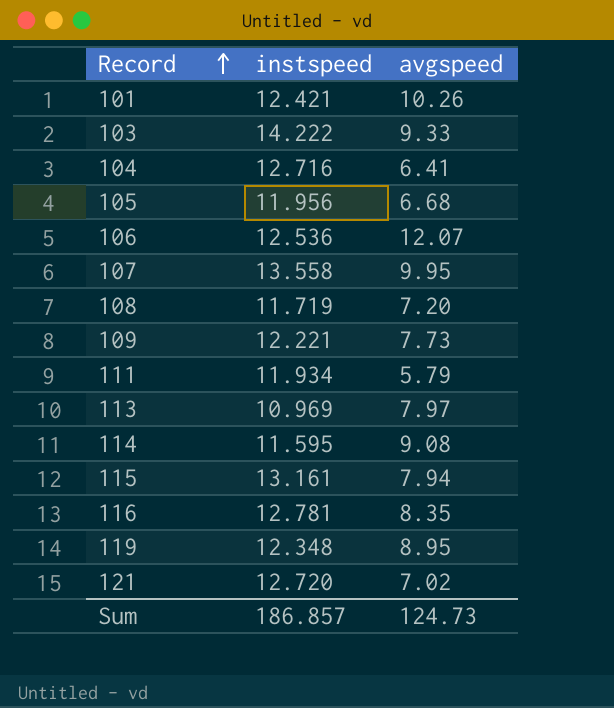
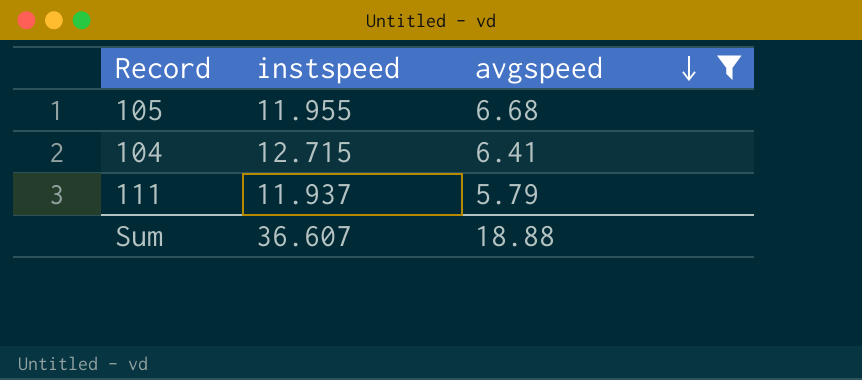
filter: none -> avgspeed <= 6.68
row order: Record ascending -> avgspeed descending
105 | instspeed: 11.956 -> 11.955
104 | instspeed: 12.716 -> 12.715
111 | instspeed: 11.934 -> 11.937
Sum | instspeed: 186.857 -> 36.607
Sum | avgspeed: 124.73 -> 18.88

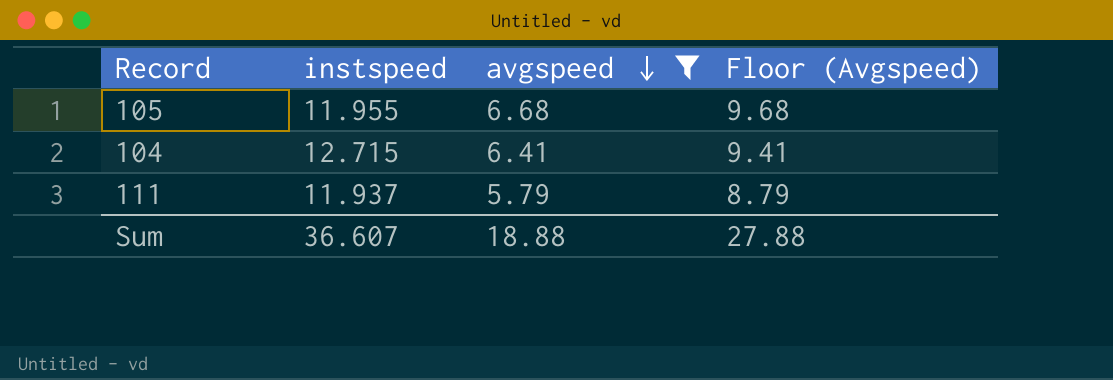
column Floor (Avgspeed) | formula: none -> [avgspeed] + 3

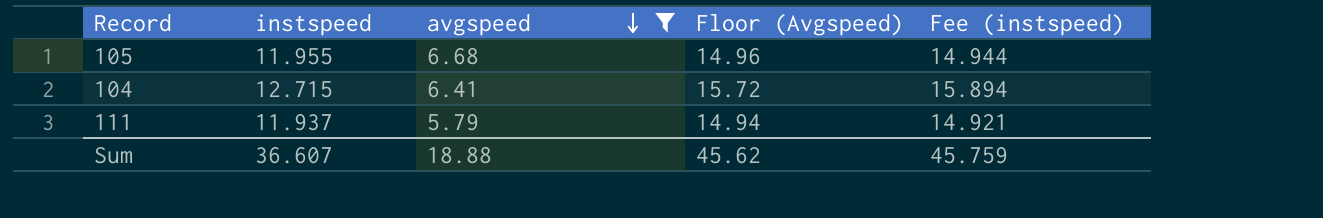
column Floor (Avgspeed) | formula: [avgspeed] + 3 -> [instspeed] + 3
column Fee (instspeed) | formula: none -> [instspeed] * 1.25
Sum | Floor (Avgspeed): 27.88 -> 45.62

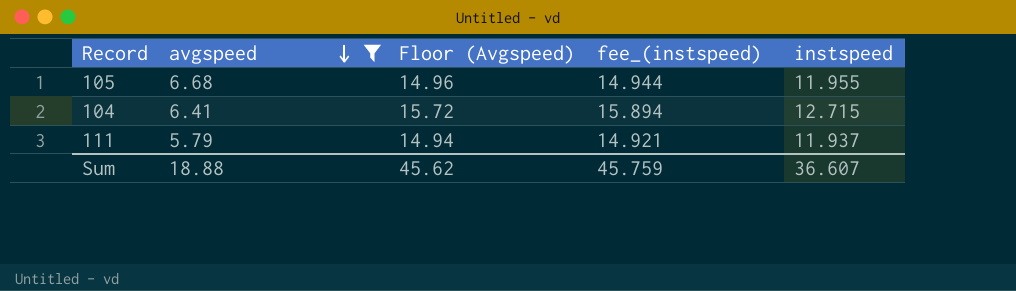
column name: Fee (instspeed) -> fee_(instspeed)
column instspeed | position: 2 -> 5

